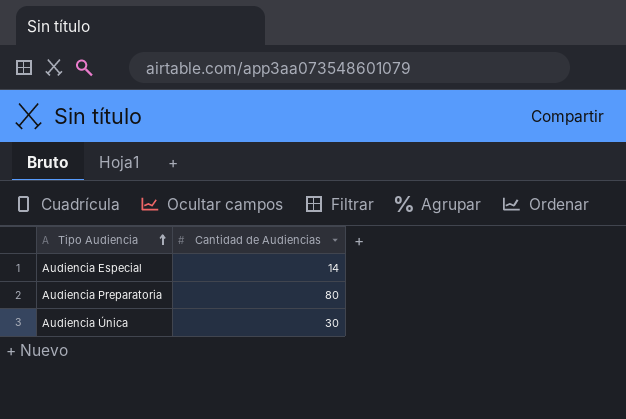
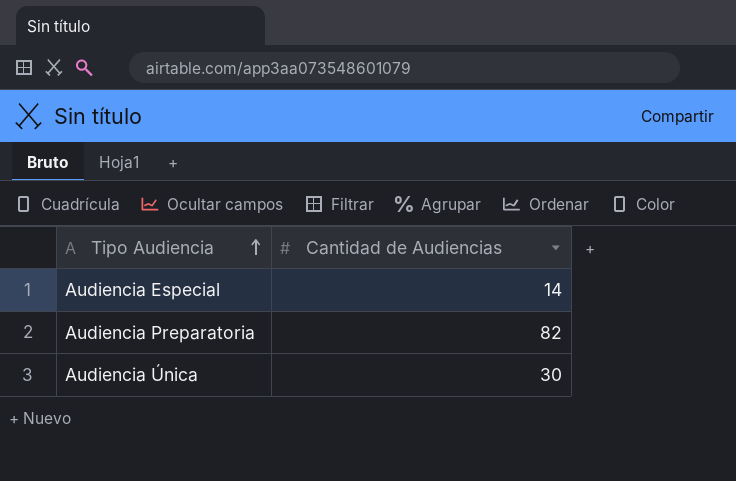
Audiencia Preparatoria | Cantidad de Audiencias: 80 -> 82

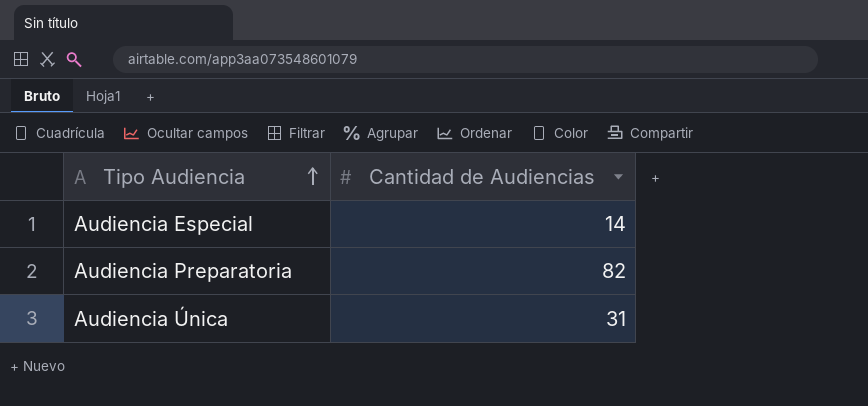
Audiencia Única | Cantidad de Audiencias: 30 -> 31

